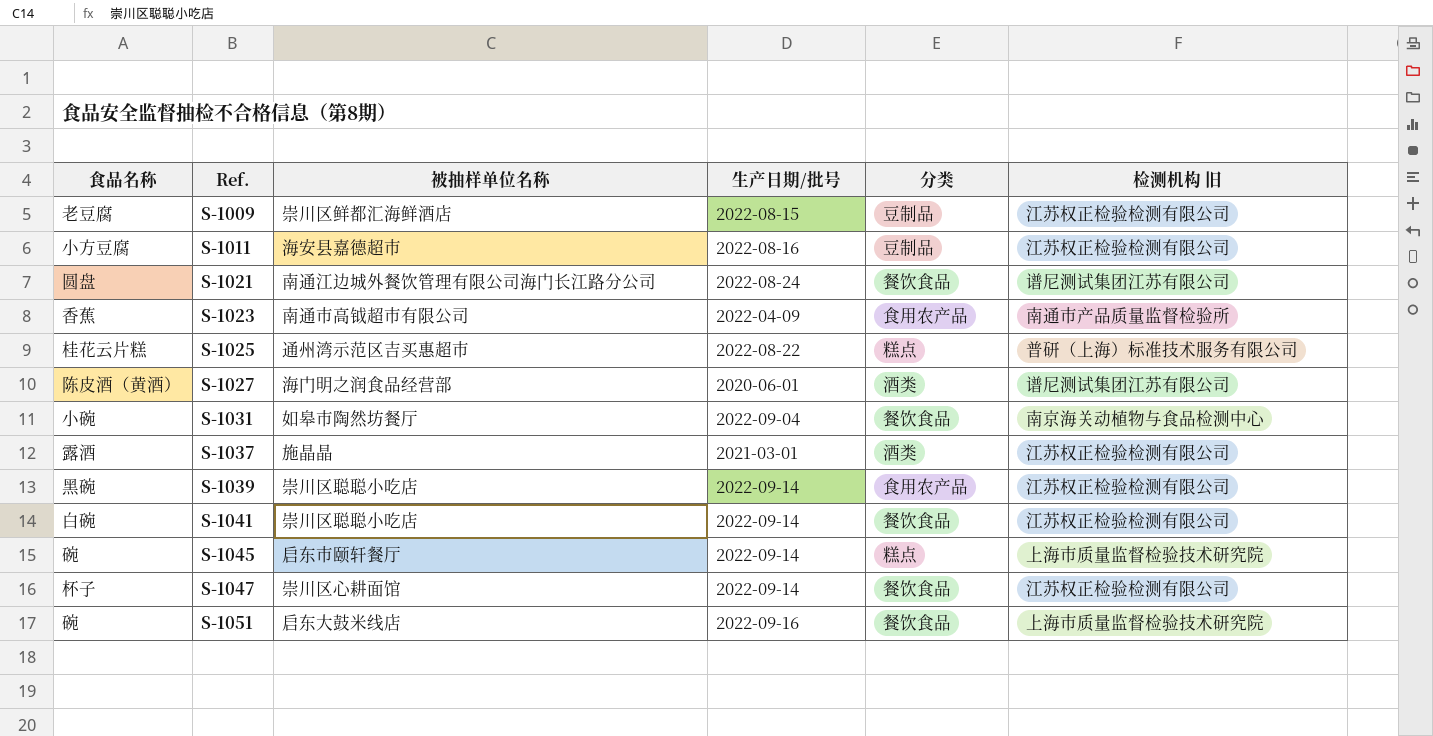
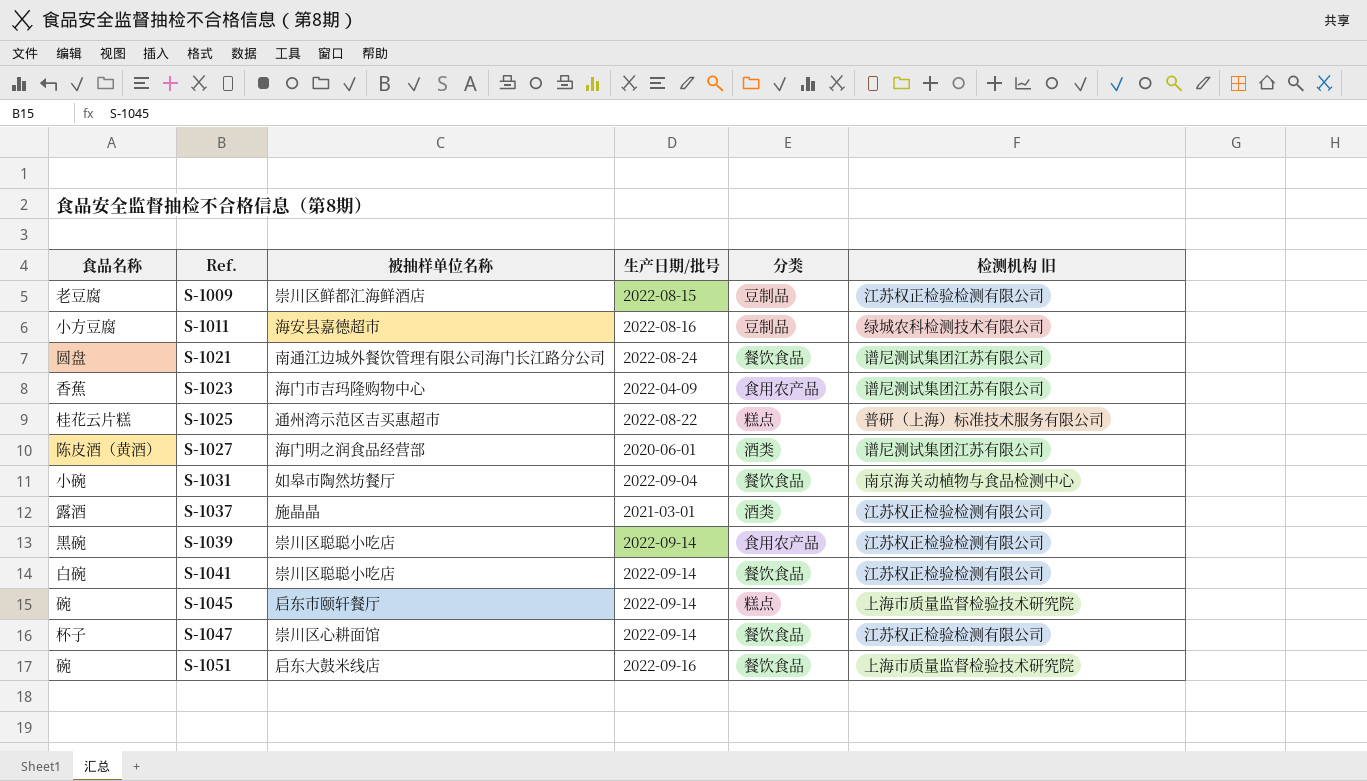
S-1011 | 检测机构 旧: 江苏权正检验检测有限公司 -> 绿城农科检测技术有限公司
S-1023 | 被抽样单位名称: 南通市高钺超市有限公司 -> 海门市吉玛隆购物中心
S-1023 | 检测机构 旧: 南通市产品质量监督检验所 -> 谱尼测试集团江苏有限公司

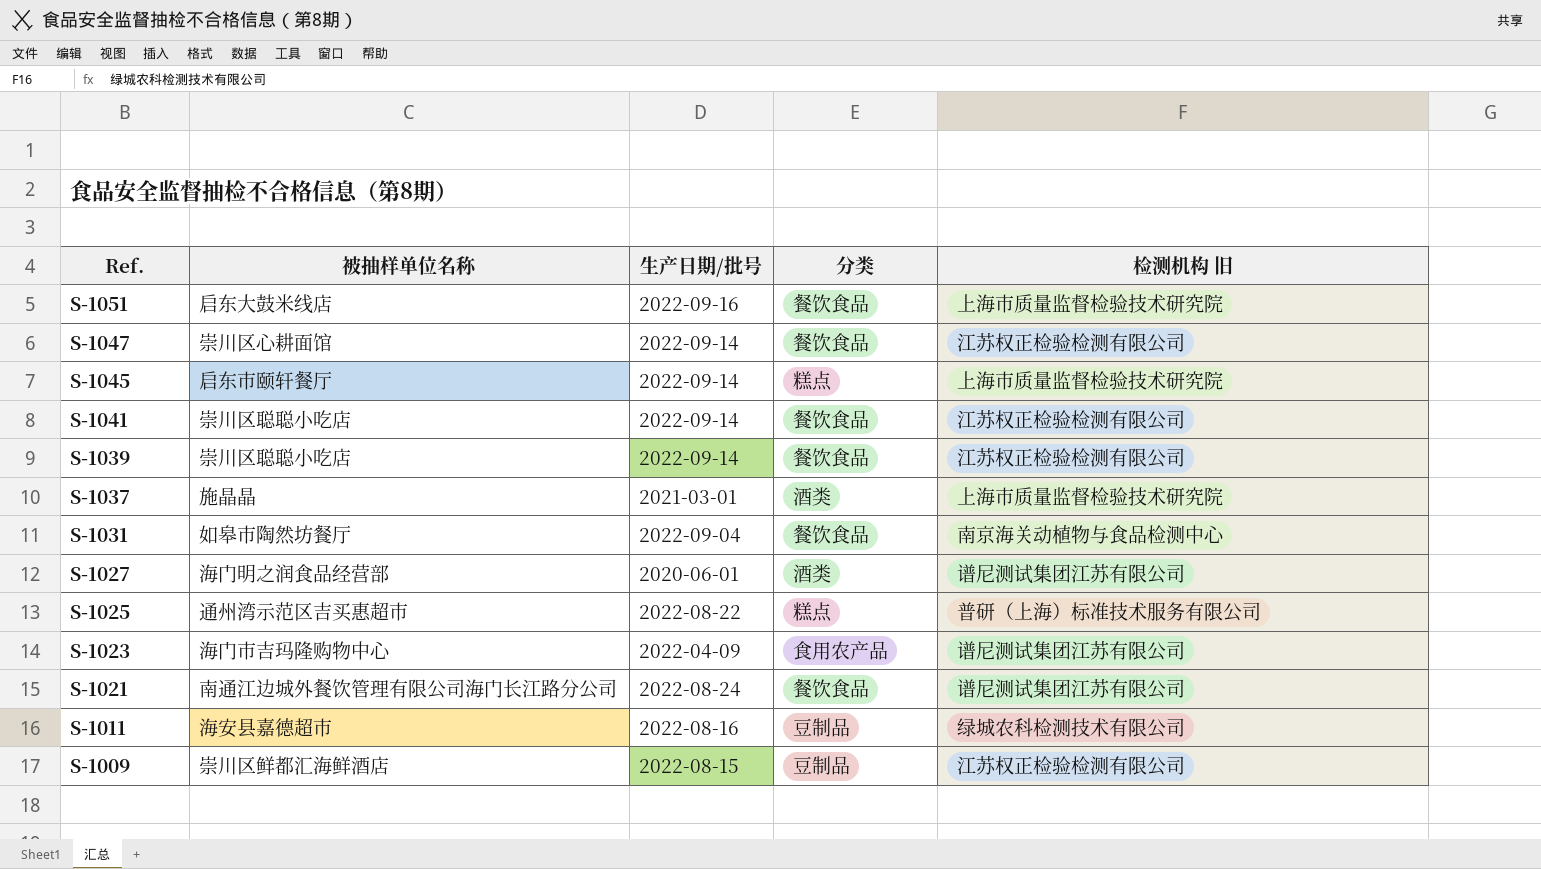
row order: Ref. ascending -> Ref. descending
column 食品名称 | position: 1 -> none
S-1039 | 分类: 食用农产品 -> 餐饮食品
S-1037 | 检测机构 旧: 江苏权正检验检测有限公司 -> 上海市质量监督检验技术研究院

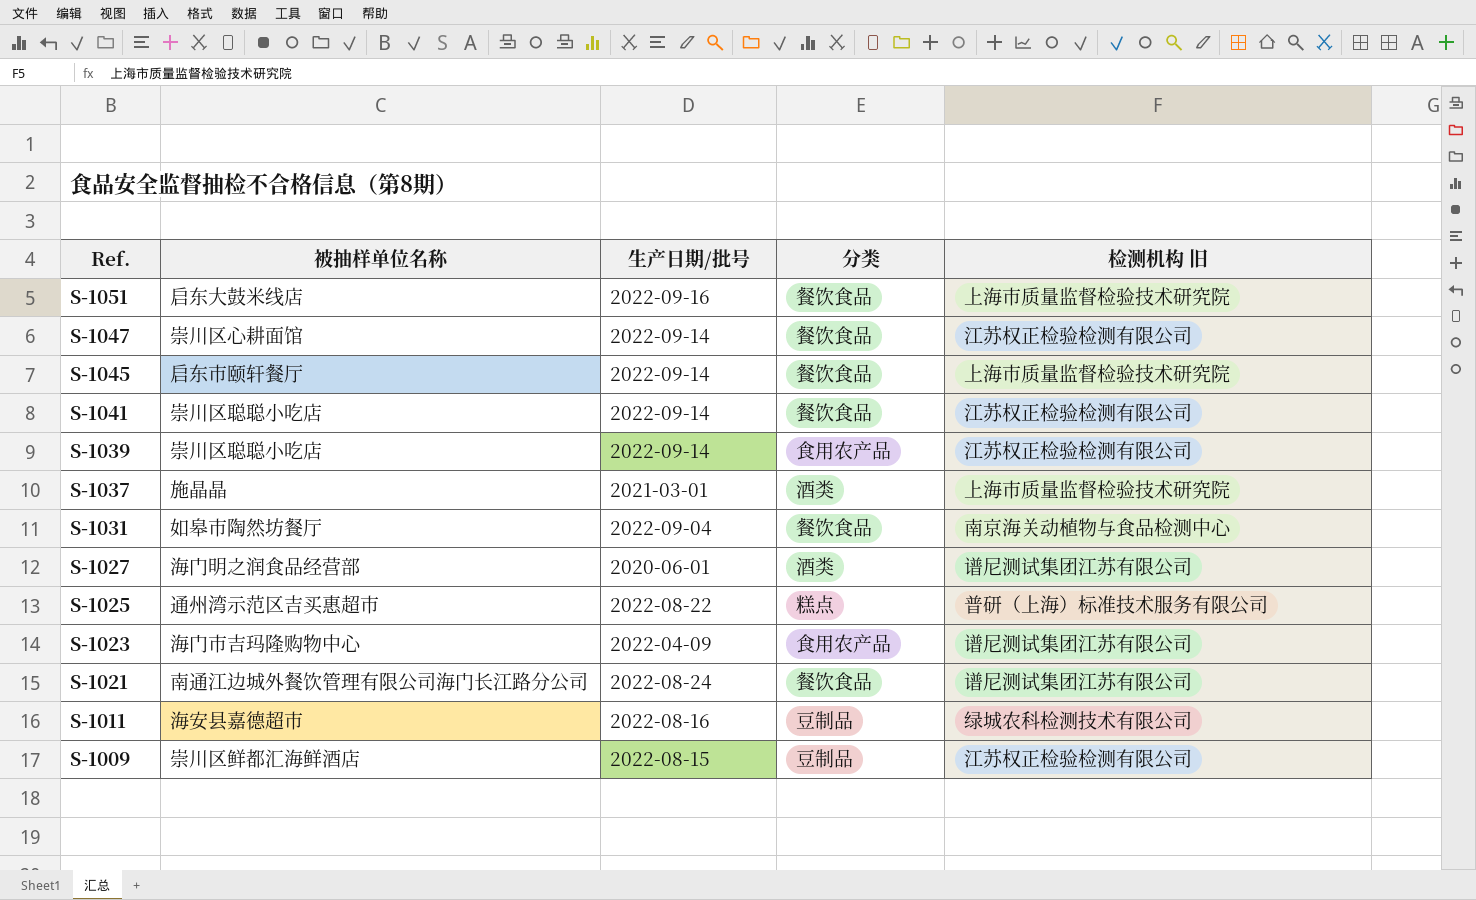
S-1045 | 分类: 糕点 -> 餐饮食品
S-1039 | 分类: 餐饮食品 -> 食用农产品

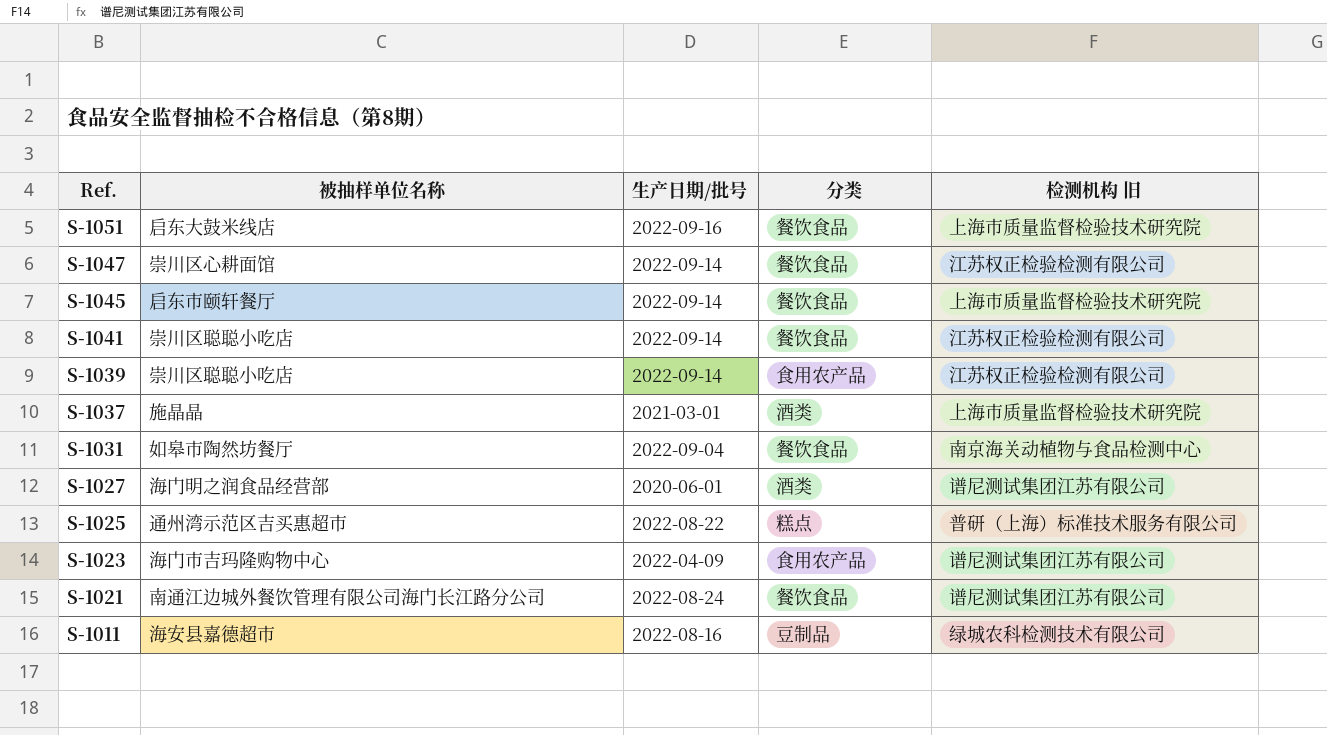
row S-1009: 崇川区鲜都汇海鲜酒店 | 2022-08-15 | 豆制品 | 江苏权正检验检测有限公司 -> none

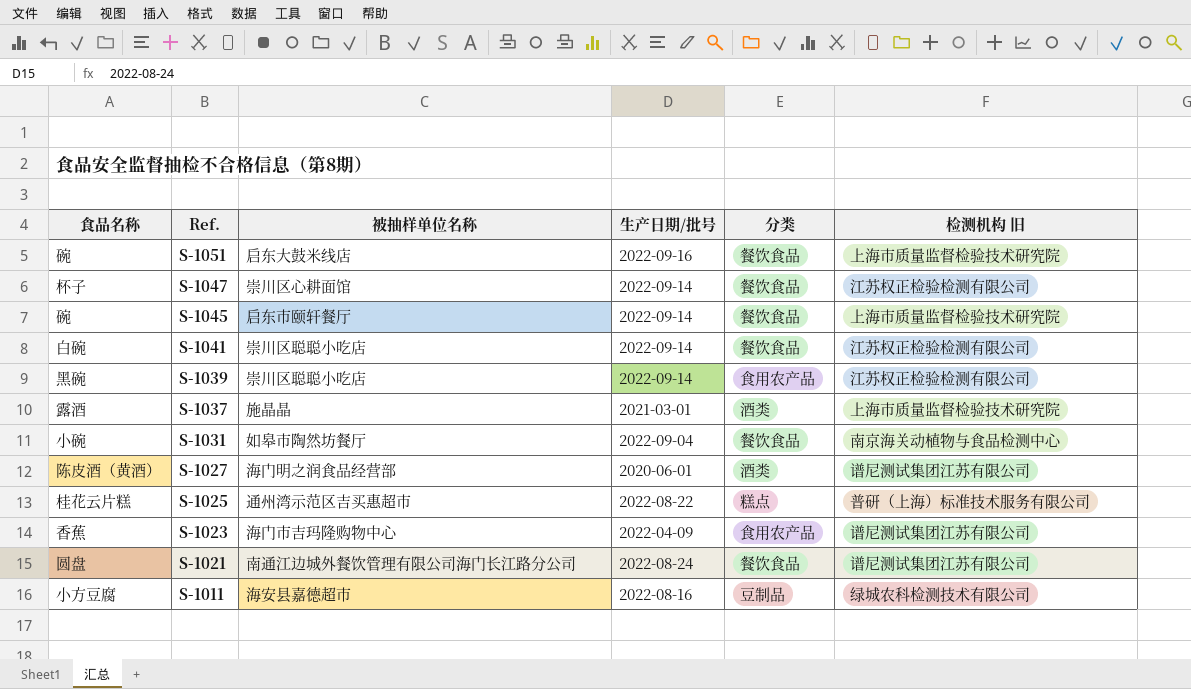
column 食品名称 | position: none -> 1

